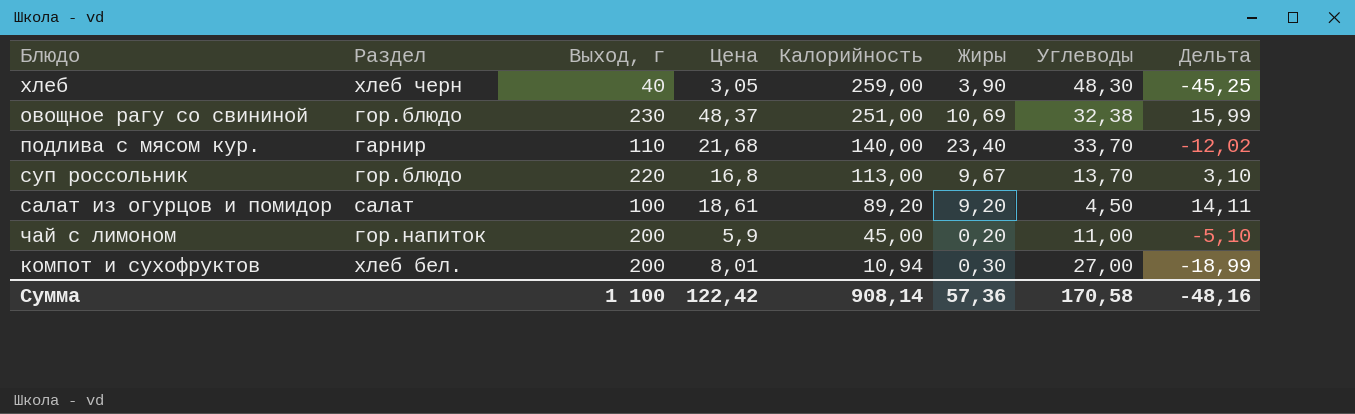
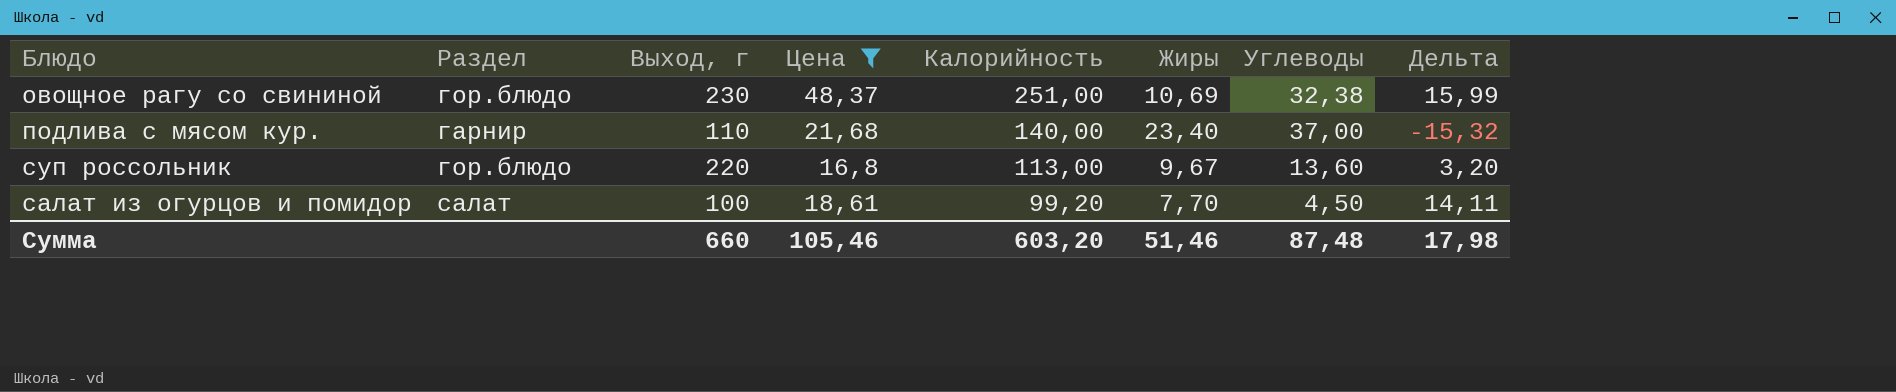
filter: none -> Цена >= 16,8
подлива с мясом кур. | Углеводы: 33,70 -> 37,00
подлива с мясом кур. | Дельта: -12,02 -> -15,32
суп россольник | Углеводы: 13,70 -> 13,60
суп россольник | Дельта: 3,10 -> 3,20
салат из огурцов и помидор | Калорийность: 89,20 -> 99,20
салат из огурцов и помидор | Жиры: 9,20 -> 7,70
Сумма | Выход, г: 1 100 -> 660
Сумма | Цена: 122,42 -> 105,46
Сумма | Калорийность: 908,14 -> 603,20
Сумма | Жиры: 57,36 -> 51,46
Сумма | Углеводы: 170,58 -> 87,48
Сумма | Дельта: -48,16 -> 17,98

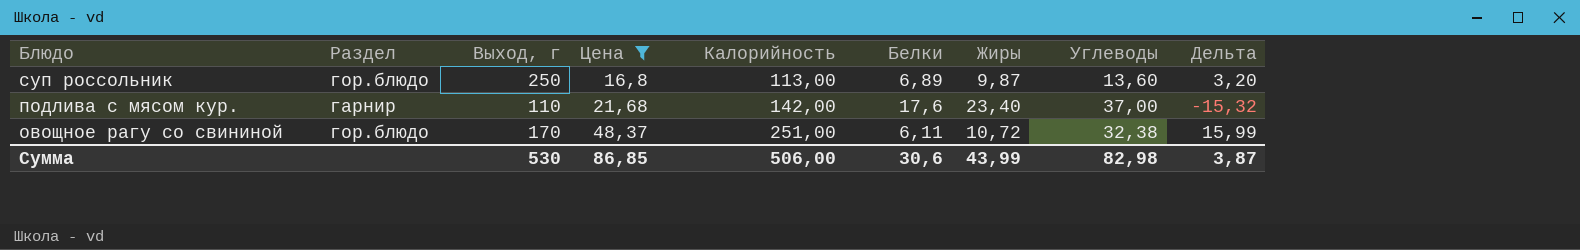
row order: Калорийность descending -> Блюдо descending
column Белки | position: none -> 6
row салат из огурцов и помидор: салат | 100 | 18,61 | 99,20 | 7,70 | 4,50 | 14,11 -> none
суп россольник | Выход, г: 220 -> 250
суп россольник | Жиры: 9,67 -> 9,87
подлива с мясом кур. | Калорийность: 140,00 -> 142,00
овощное рагу со свининой | Выход, г: 230 -> 170
овощное рагу со свининой | Жиры: 10,69 -> 10,72
Сумма | Выход, г: 660 -> 530
Сумма | Цена: 105,46 -> 86,85
Сумма | Калорийность: 603,20 -> 506,00
Сумма | Жиры: 51,46 -> 43,99
Сумма | Углеводы: 87,48 -> 82,98
Сумма | Дельта: 17,98 -> 3,87

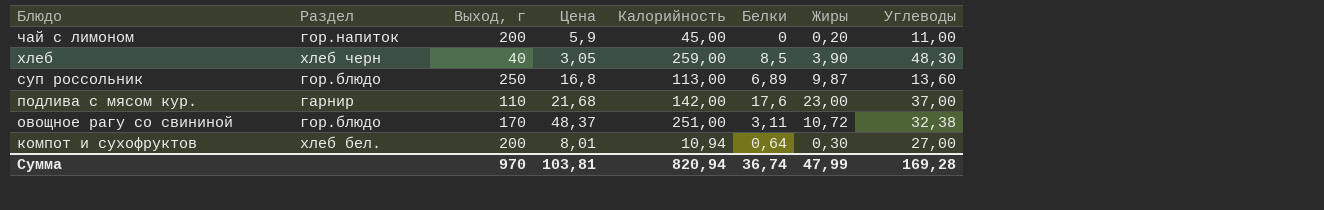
filter: Цена >= 16,8 -> none
column Дельта | formula: [Цена] - [Углеводы] -> none
подлива с мясом кур. | Жиры: 23,40 -> 23,00
овощное рагу со свининой | Белки: 6,11 -> 3,11
Сумма | Выход, г: 530 -> 970
Сумма | Цена: 86,85 -> 103,81
Сумма | Калорийность: 506,00 -> 820,94
Сумма | Белки: 30,6 -> 36,74
Сумма | Жиры: 43,99 -> 47,99
Сумма | Углеводы: 82,98 -> 169,28

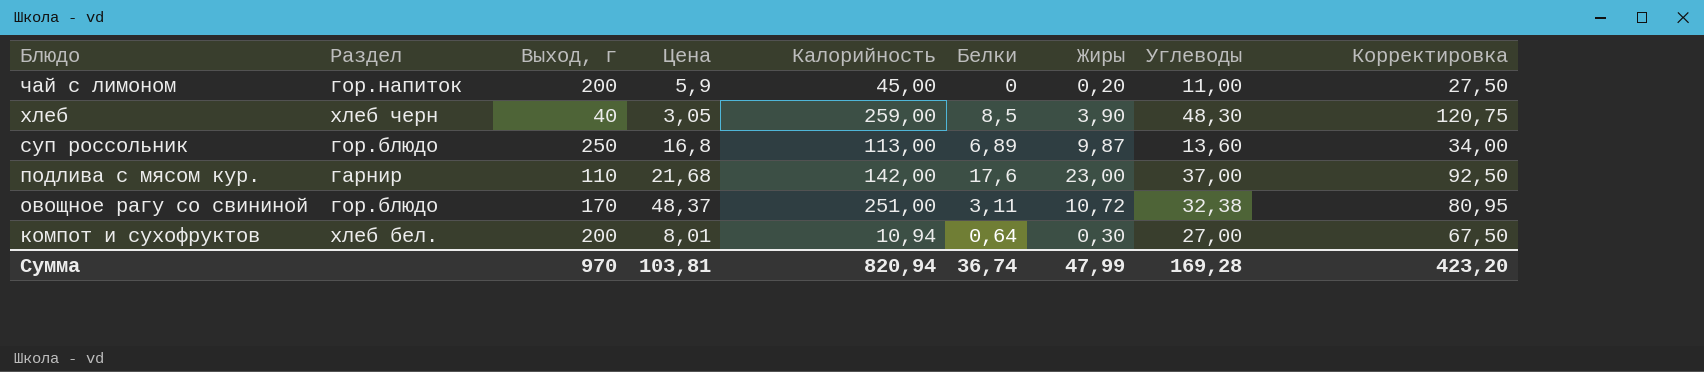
column Корректировка | formula: none -> [Углеводы] * 2,5

